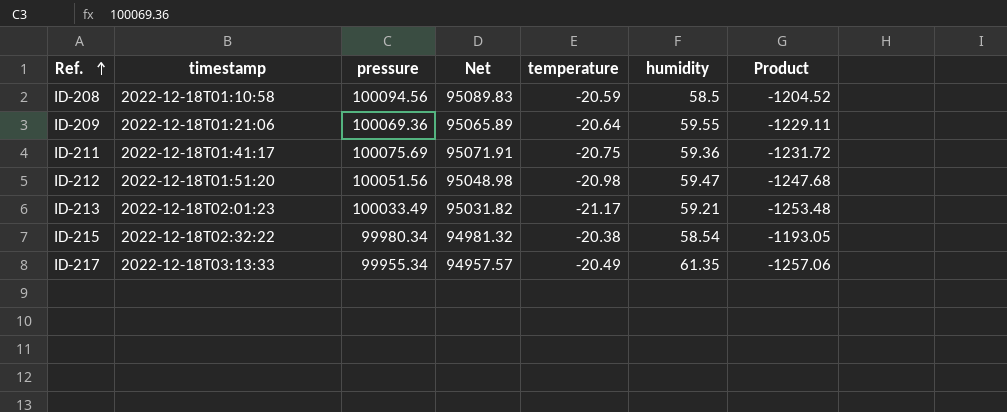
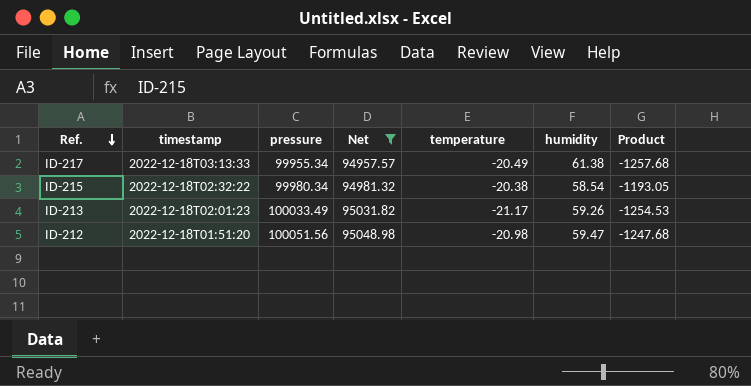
filter: none -> Net <= 95048.98
row order: Ref. ascending -> Ref. descending
ID-217 | humidity: 61.35 -> 61.38
ID-217 | Product: -1257.06 -> -1257.68
ID-213 | humidity: 59.21 -> 59.26
ID-213 | Product: -1253.48 -> -1254.53

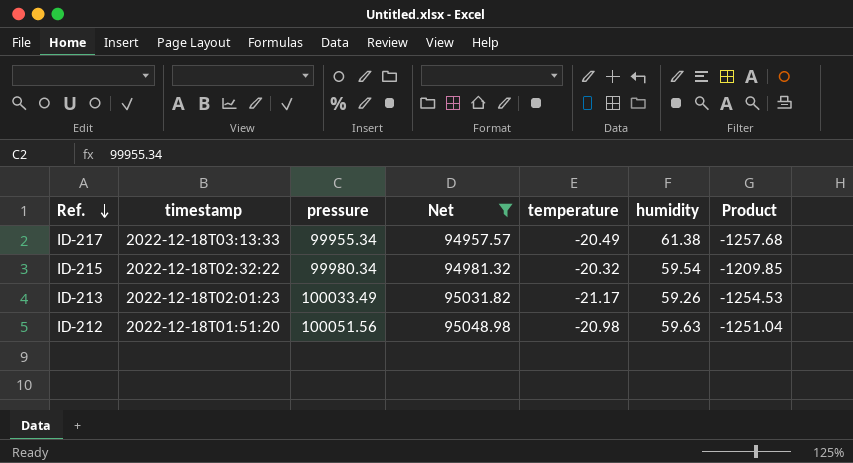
ID-215 | temperature: -20.38 -> -20.32
ID-215 | humidity: 58.54 -> 59.54
ID-215 | Product: -1193.05 -> -1209.85
ID-212 | humidity: 59.47 -> 59.63
ID-212 | Product: -1247.68 -> -1251.04

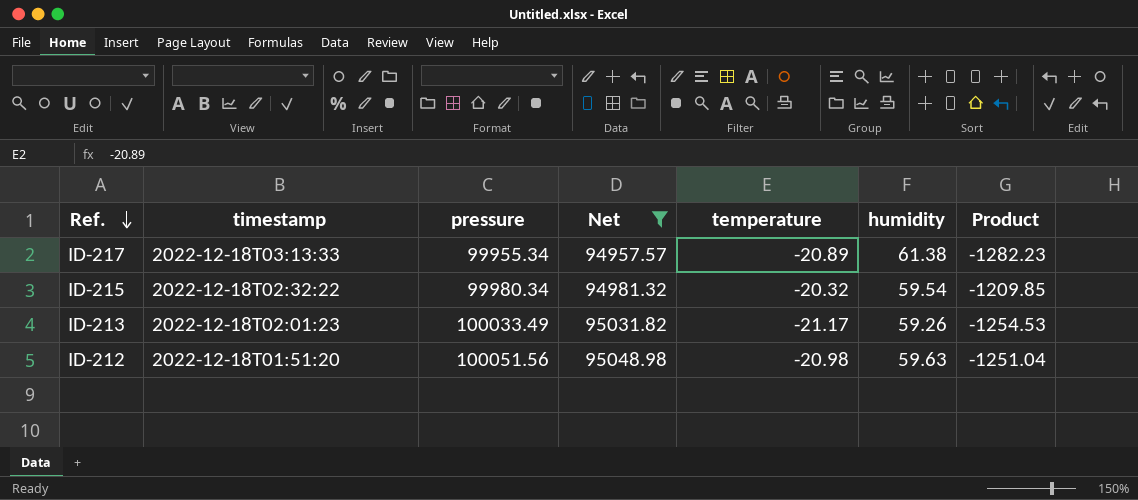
ID-217 | temperature: -20.49 -> -20.89
ID-217 | Product: -1257.68 -> -1282.23

